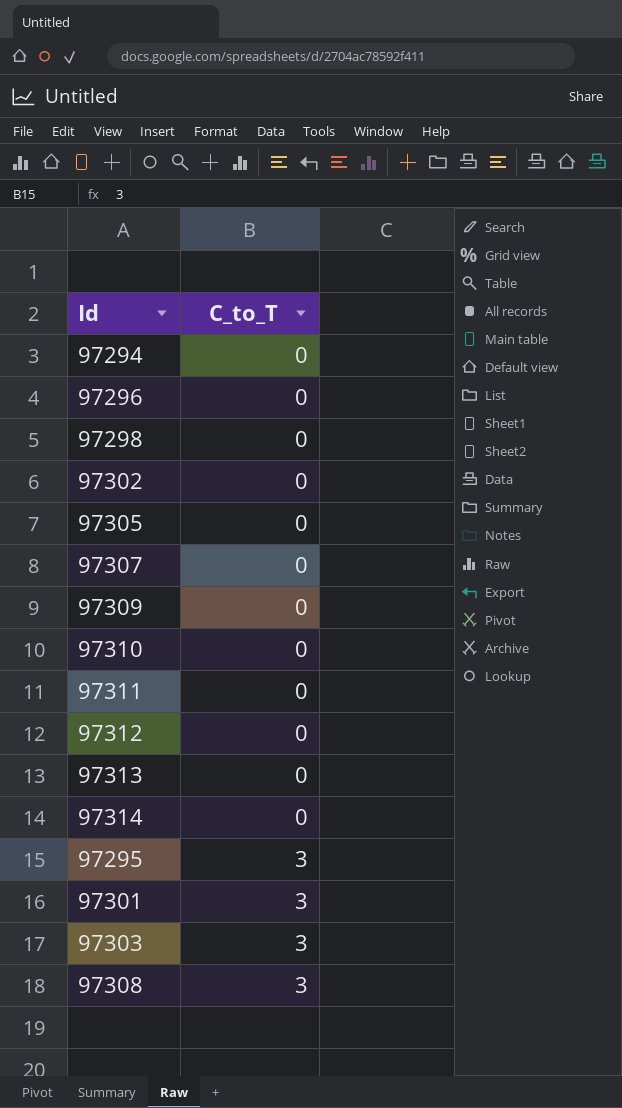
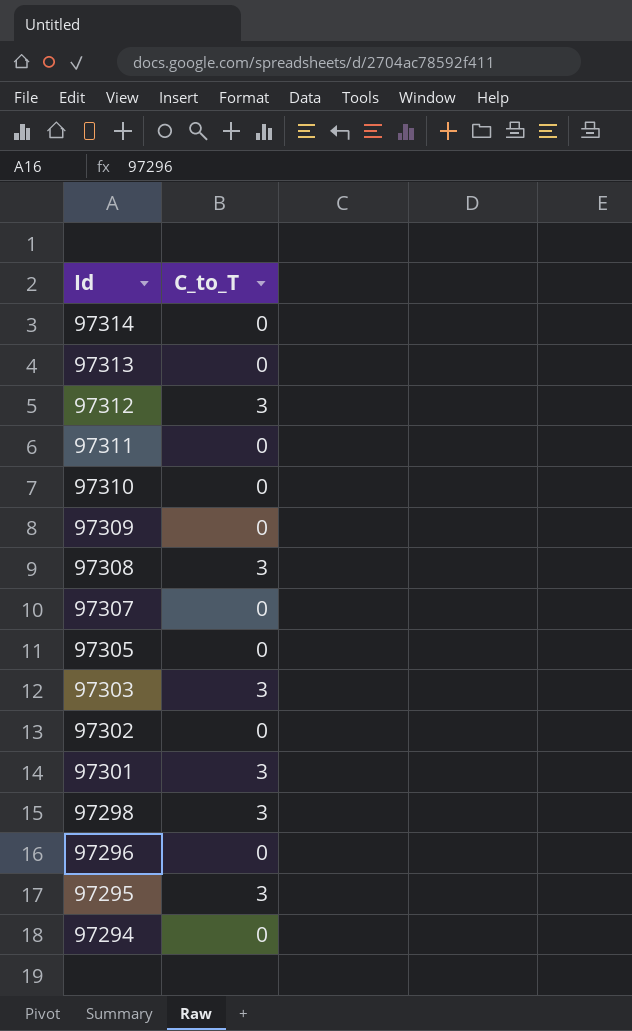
row order: C_to_T ascending -> Id descending
97312 | C_to_T: 0 -> 3
97298 | C_to_T: 0 -> 3

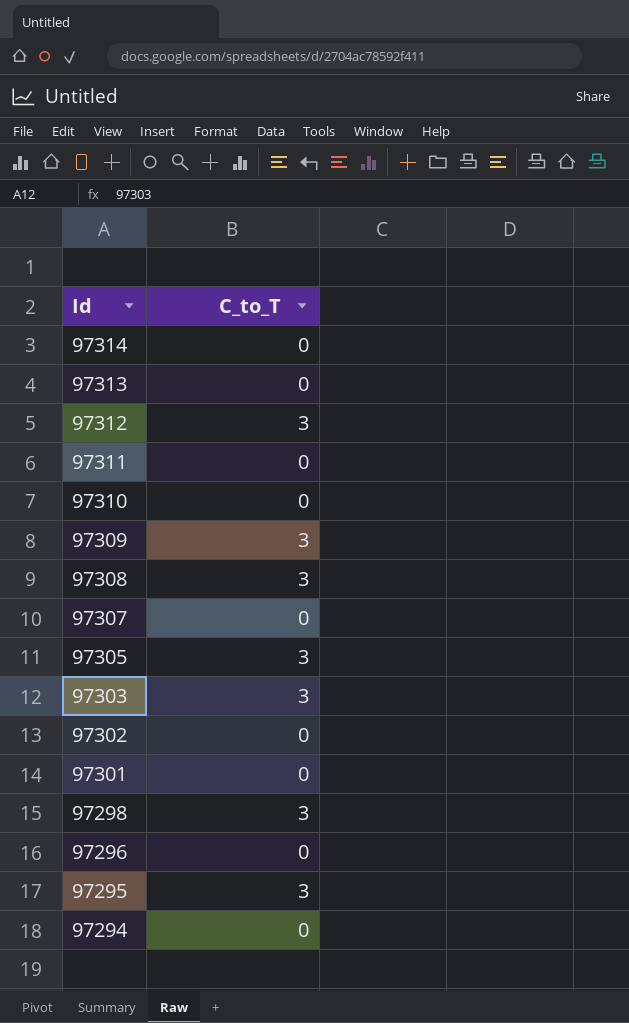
97309 | C_to_T: 0 -> 3
97305 | C_to_T: 0 -> 3
97301 | C_to_T: 3 -> 0

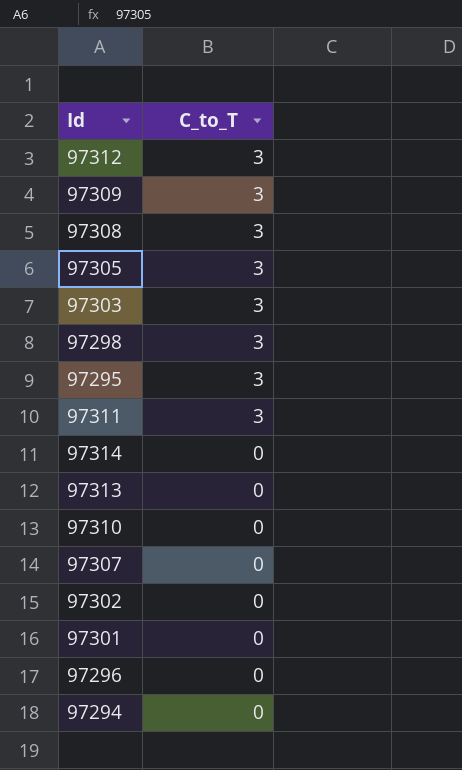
row order: Id descending -> C_to_T descending
97311 | C_to_T: 0 -> 3

